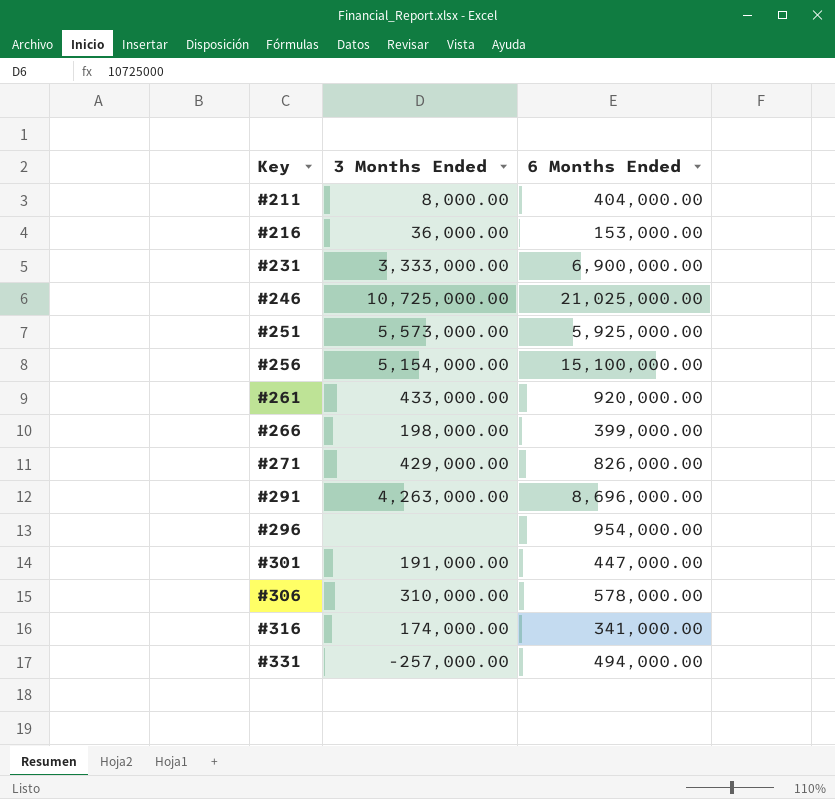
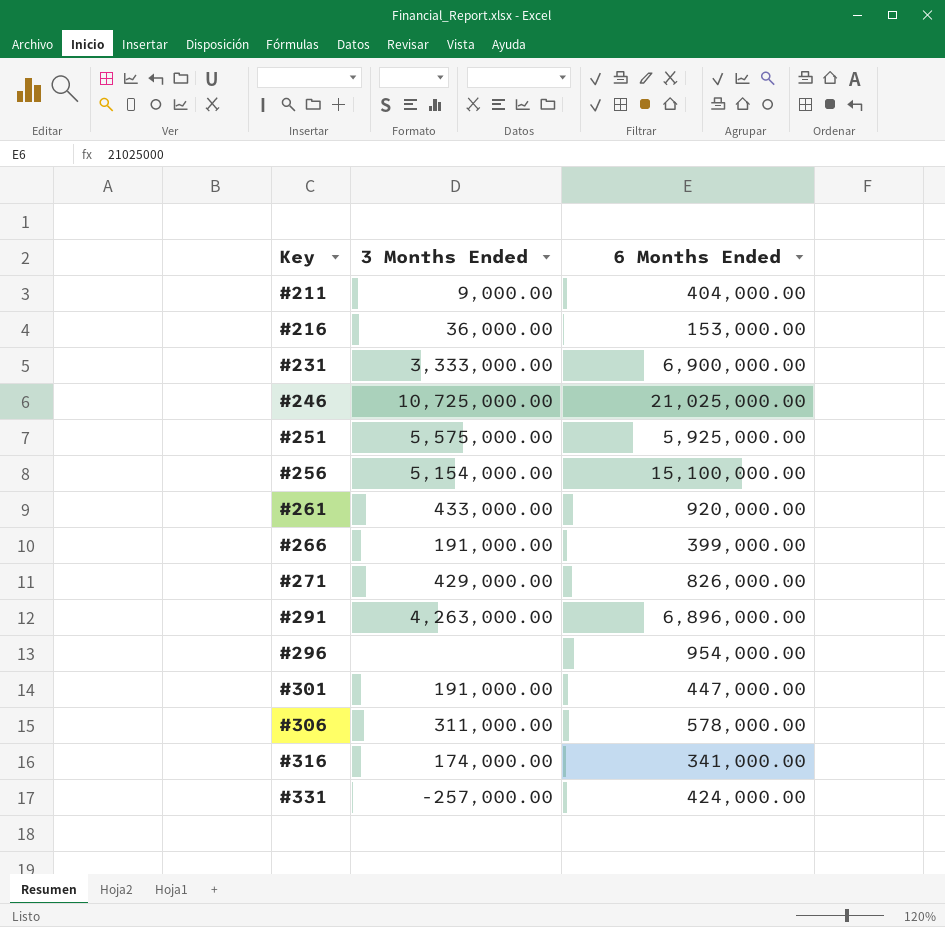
#211 | 3 Months Ended: 8,000.00 -> 9,000.00
#251 | 3 Months Ended: 5,573,000.00 -> 5,575,000.00
#266 | 3 Months Ended: 198,000.00 -> 191,000.00
#291 | 6 Months Ended: 8,696,000.00 -> 6,896,000.00
#306 | 3 Months Ended: 310,000.00 -> 311,000.00
#331 | 6 Months Ended: 494,000.00 -> 424,000.00

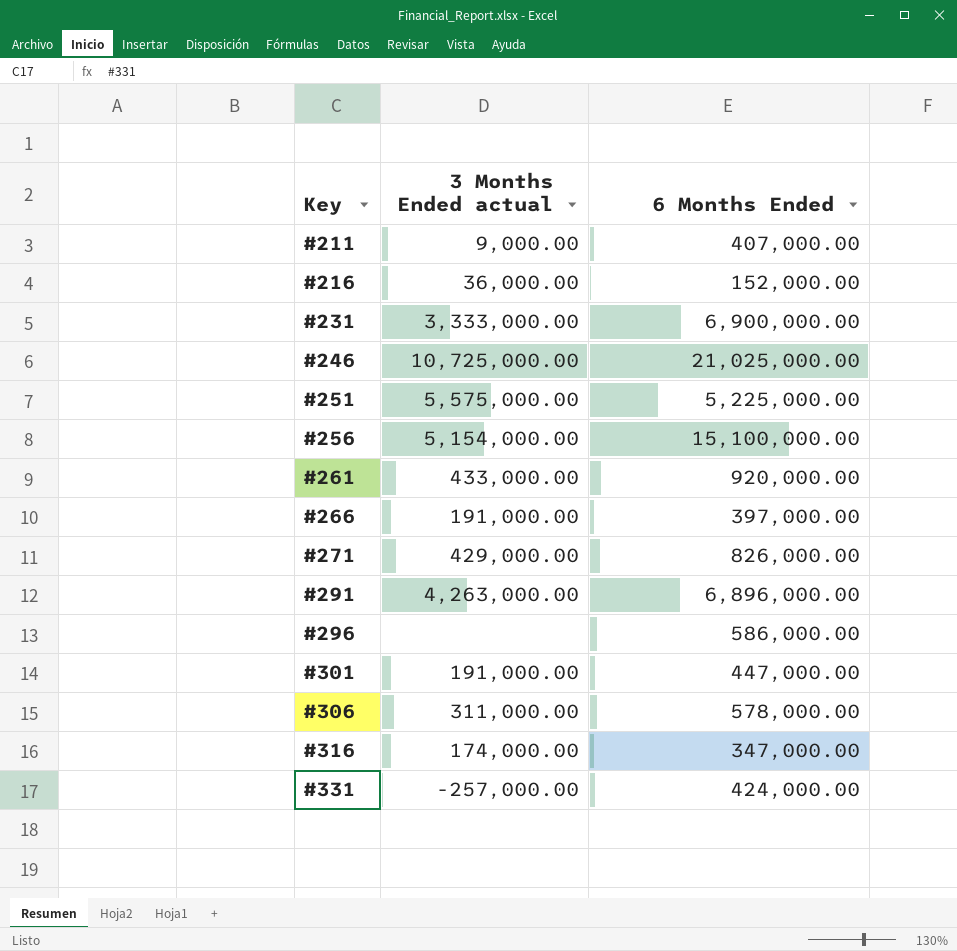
column name: 3 Months Ended -> 3 Months Ended actual
#211 | 6 Months Ended: 404,000.00 -> 407,000.00
#216 | 6 Months Ended: 153,000.00 -> 152,000.00
#251 | 6 Months Ended: 5,925,000.00 -> 5,225,000.00
#266 | 6 Months Ended: 399,000.00 -> 397,000.00
#296 | 6 Months Ended: 954,000.00 -> 586,000.00
#316 | 6 Months Ended: 341,000.00 -> 347,000.00

